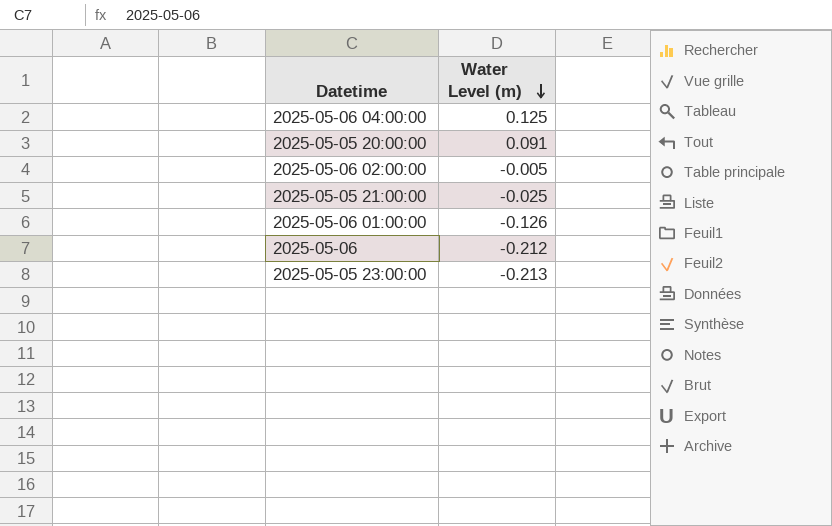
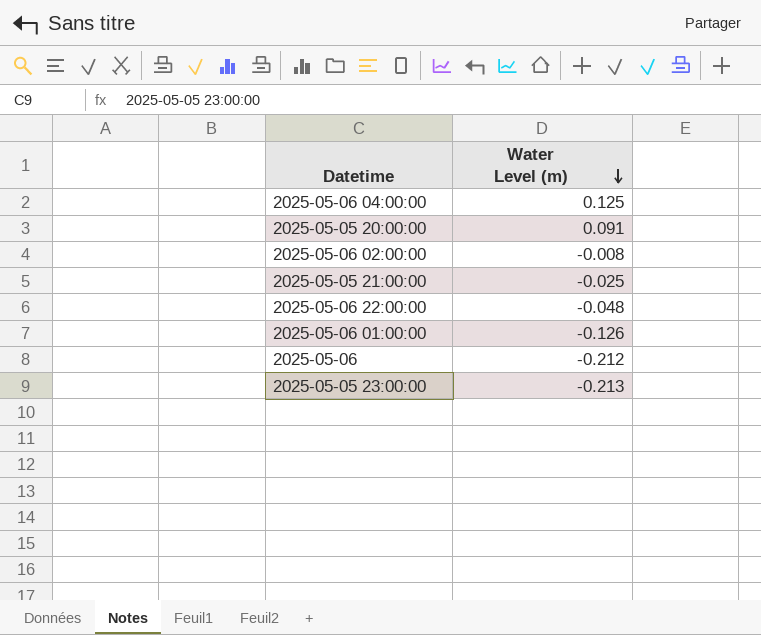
2025-05-06 02:00:00 | Water Level (m): -0.005 -> -0.008
row 2025-05-06 22:00:00: none -> -0.048

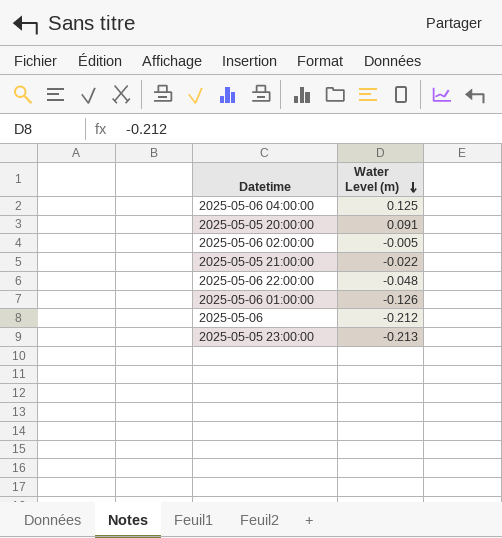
2025-05-06 02:00:00 | Water Level (m): -0.008 -> -0.005
2025-05-05 21:00:00 | Water Level (m): -0.025 -> -0.022

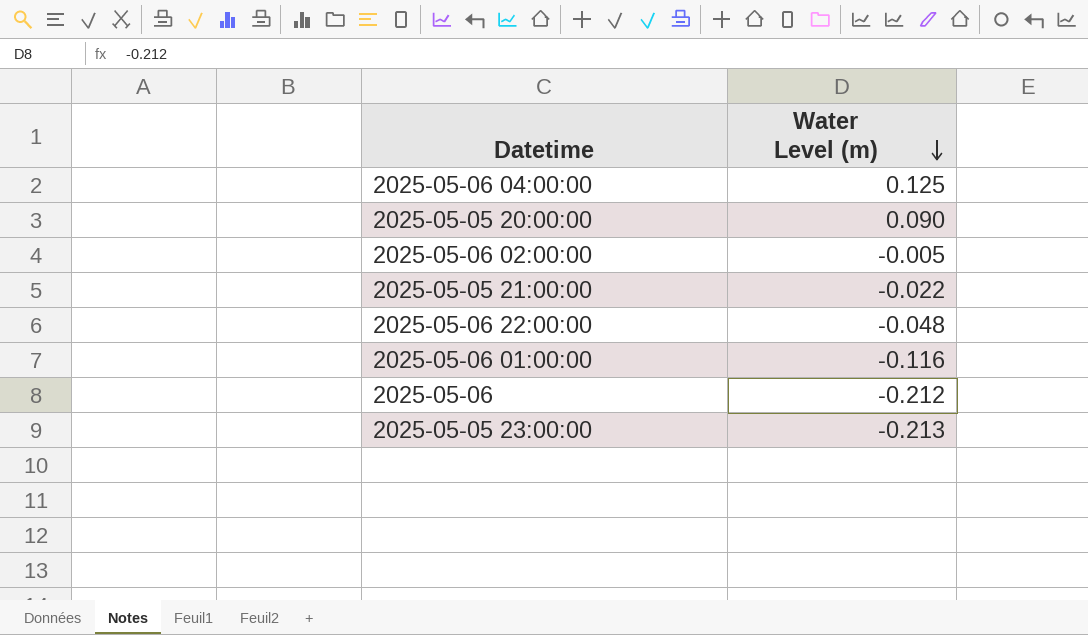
2025-05-05 20:00:00 | Water Level (m): 0.091 -> 0.090
2025-05-06 01:00:00 | Water Level (m): -0.126 -> -0.116

